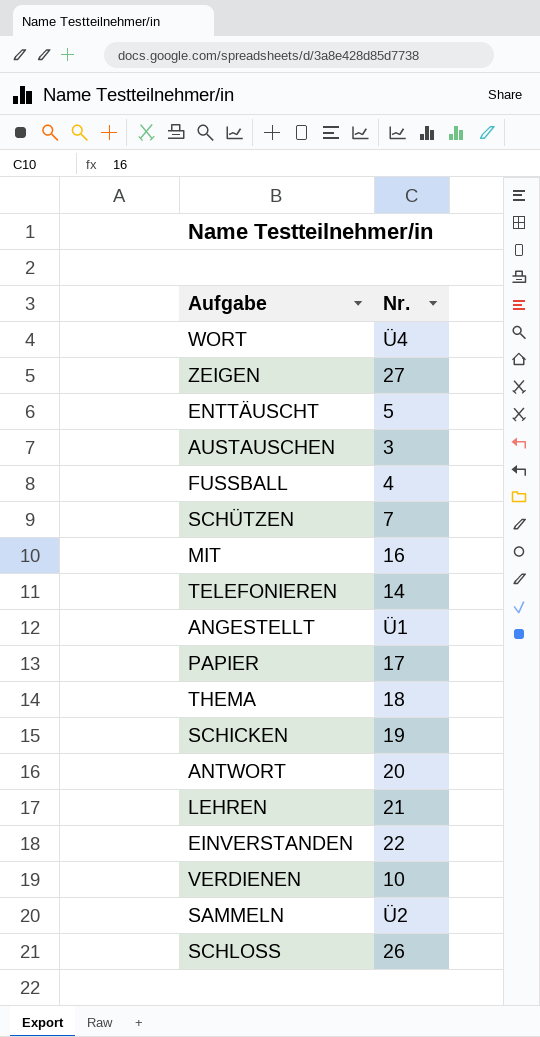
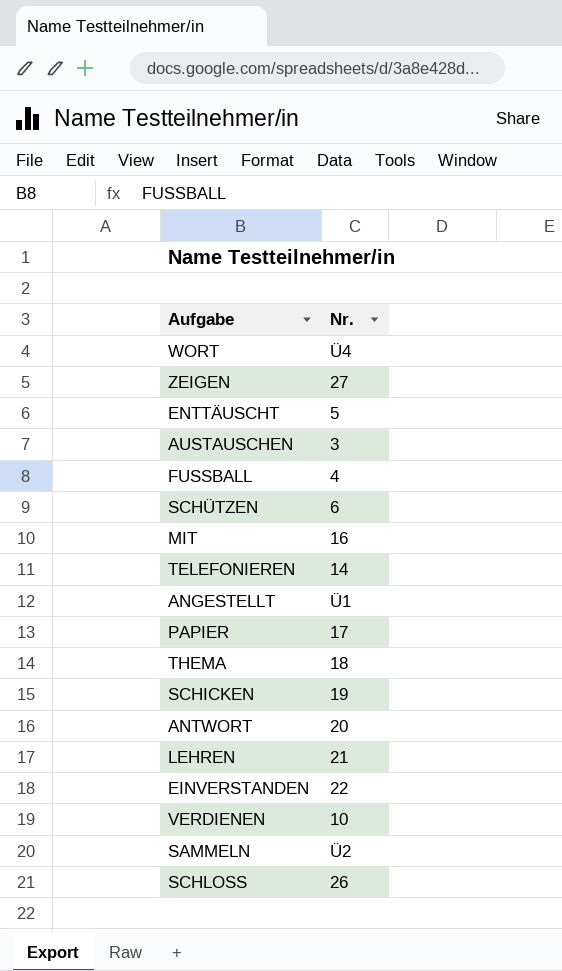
SCHÜTZEN | Nr.: 7 -> 6

